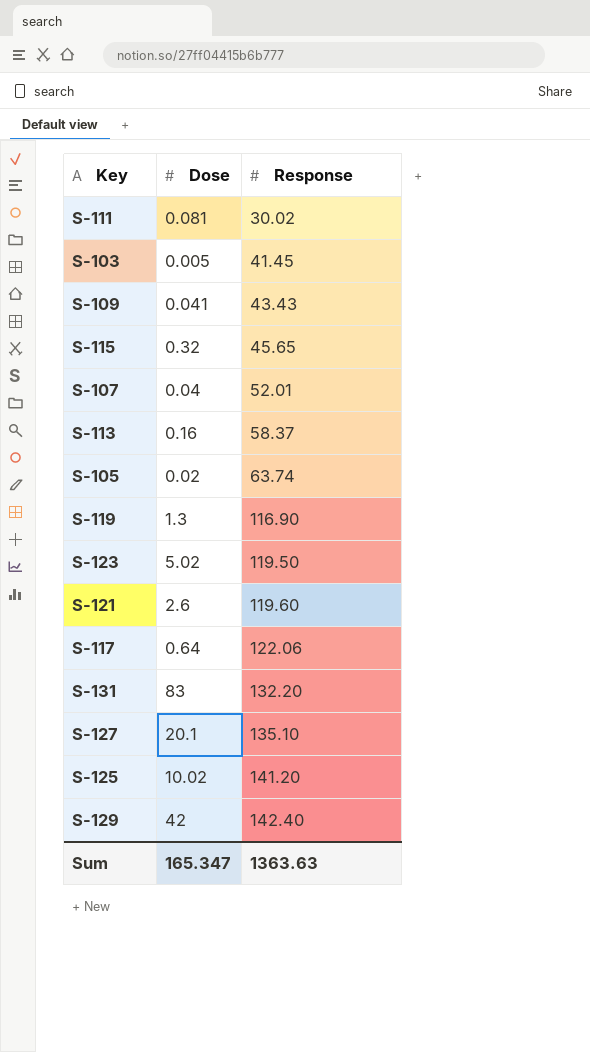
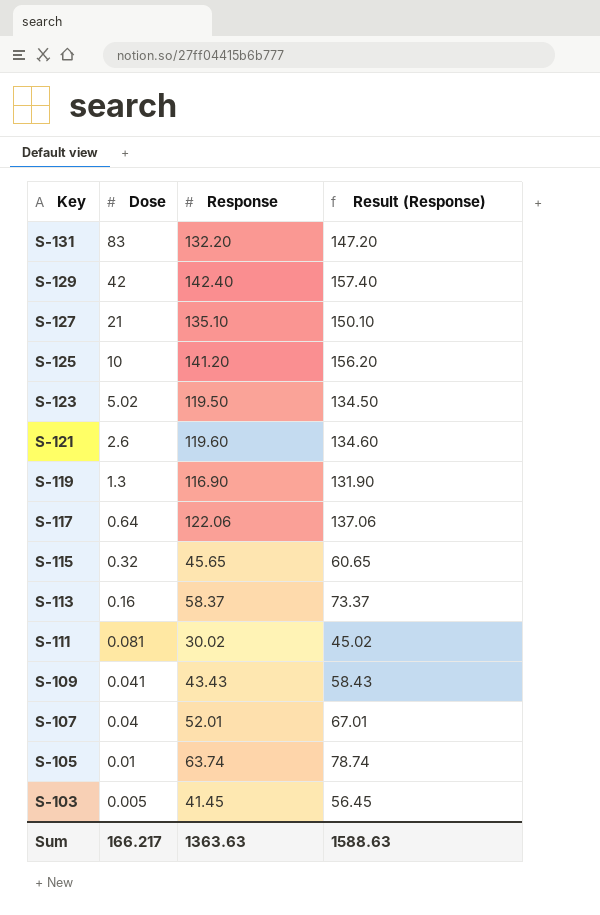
row order: Response ascending -> Key descending
column Result (Response) | formula: none -> [Response] + 15
S-127 | Dose: 20.1 -> 21
S-125 | Dose: 10.02 -> 10
S-105 | Dose: 0.02 -> 0.01
Sum | Dose: 165.347 -> 166.217

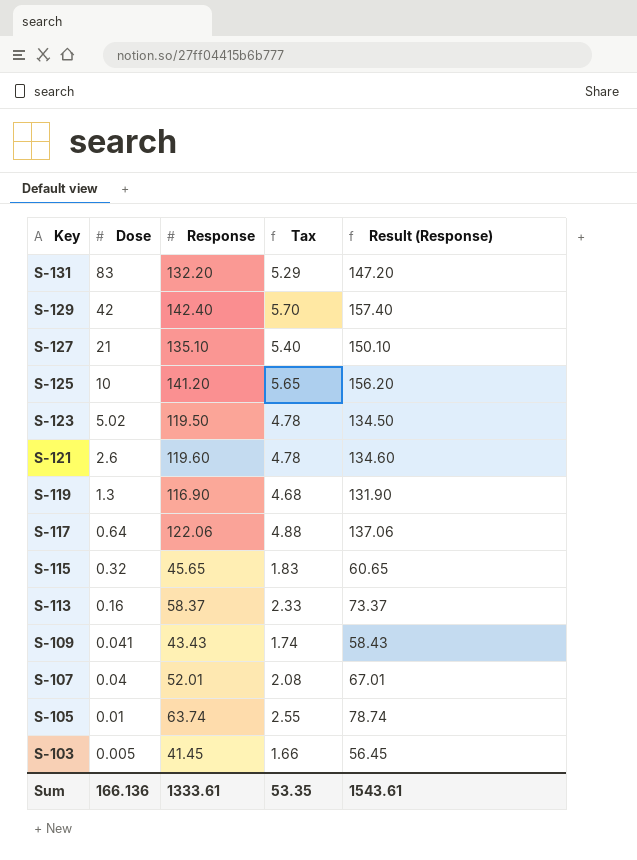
column Tax | formula: none -> [Response] * 0.04
row S-111: 0.081 | 30.02 | 45.02 -> none
Sum | Dose: 166.217 -> 166.136
Sum | Response: 1363.63 -> 1333.61
Sum | Result (Response): 1588.63 -> 1543.61

